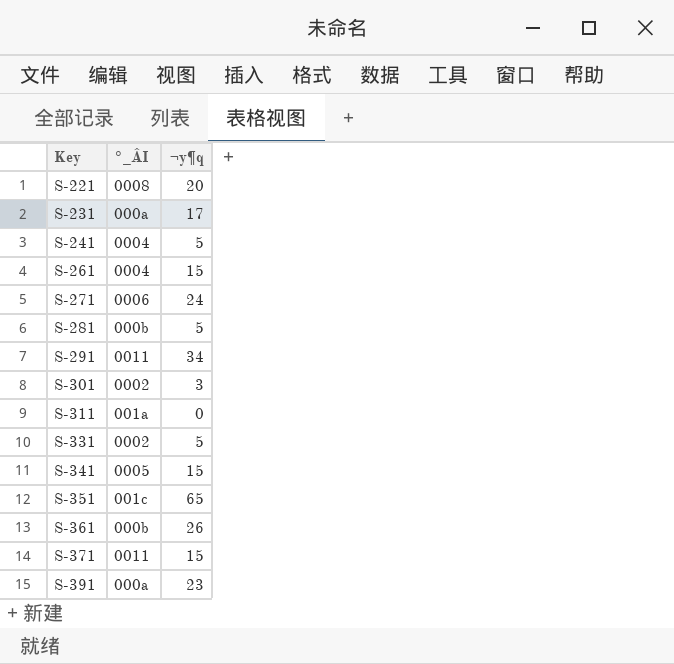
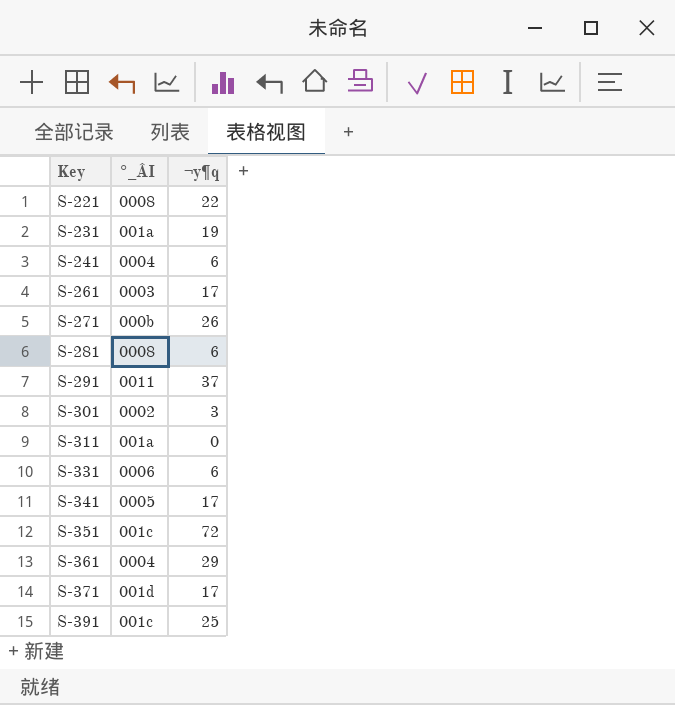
S-221 | ¬y¶q: 20 -> 22
S-231 | °_ÂI: 000a -> 001a
S-231 | ¬y¶q: 17 -> 19
S-241 | ¬y¶q: 5 -> 6
S-261 | °_ÂI: 0004 -> 0003
S-261 | ¬y¶q: 15 -> 17
S-271 | °_ÂI: 0006 -> 000b
S-271 | ¬y¶q: 24 -> 26
S-281 | °_ÂI: 000b -> 0008
S-281 | ¬y¶q: 5 -> 6
S-291 | ¬y¶q: 34 -> 37
S-331 | °_ÂI: 0002 -> 0006
S-331 | ¬y¶q: 5 -> 6
S-341 | ¬y¶q: 15 -> 17
S-351 | ¬y¶q: 65 -> 72
S-361 | °_ÂI: 000b -> 0004
S-361 | ¬y¶q: 26 -> 29
S-371 | °_ÂI: 0011 -> 001d
S-371 | ¬y¶q: 15 -> 17
S-391 | °_ÂI: 000a -> 001c
S-391 | ¬y¶q: 23 -> 25

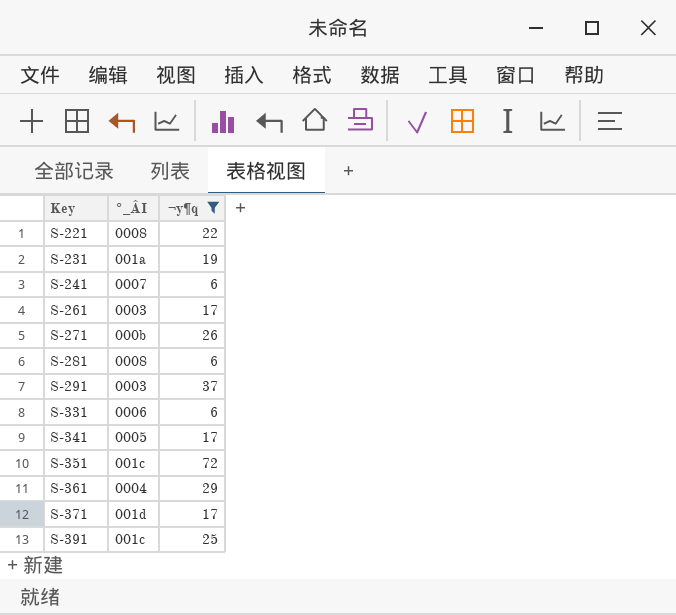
filter: none -> ¬y¶q >= 6
S-241 | °_ÂI: 0004 -> 0007
S-291 | °_ÂI: 0011 -> 0003

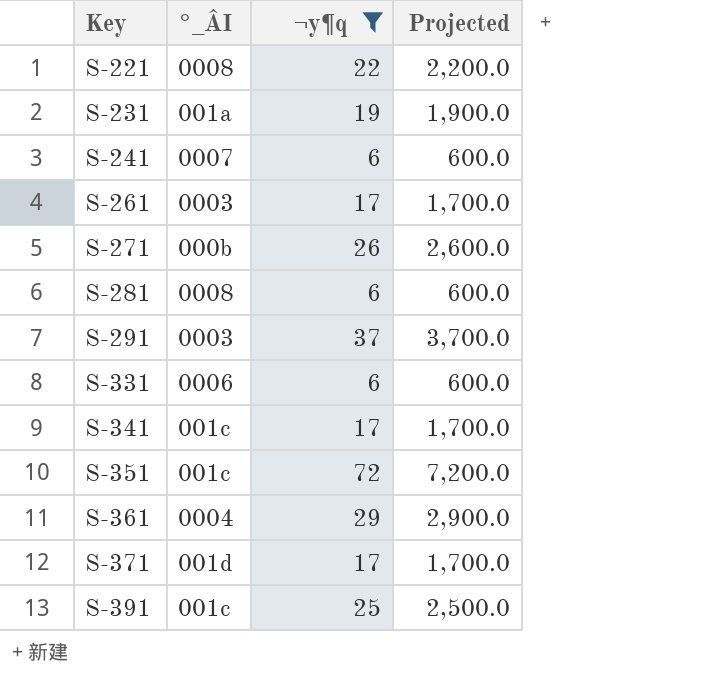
column Projected | formula: none -> [¬y¶q] * 100
S-341 | °_ÂI: 0005 -> 001c

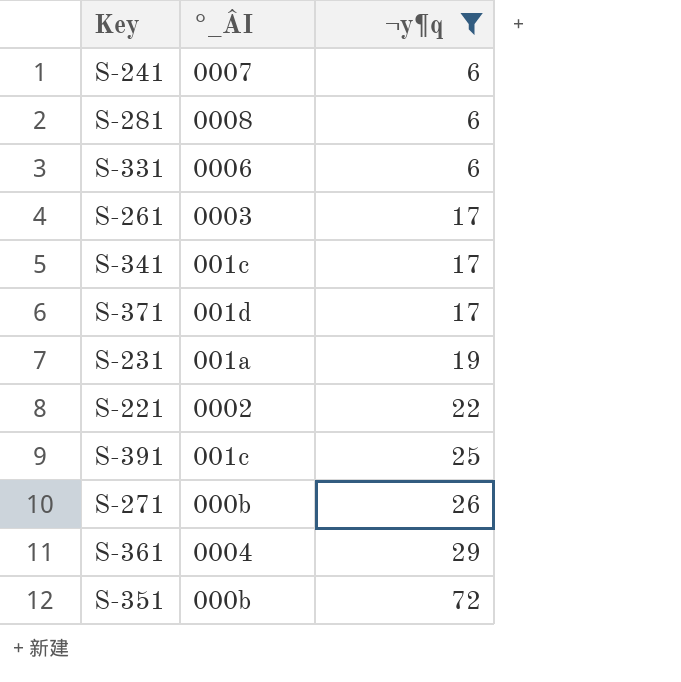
row order: Key ascending -> ¬y¶q ascending
column Projected | formula: [¬y¶q] * 100 -> none
row S-291: 0003 | 37 | 3,700.0 -> none
S-221 | °_ÂI: 0008 -> 0002
S-351 | °_ÂI: 001c -> 000b

